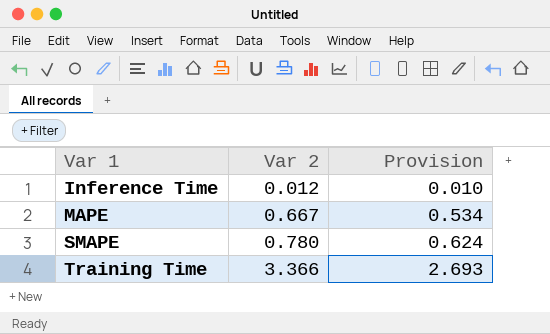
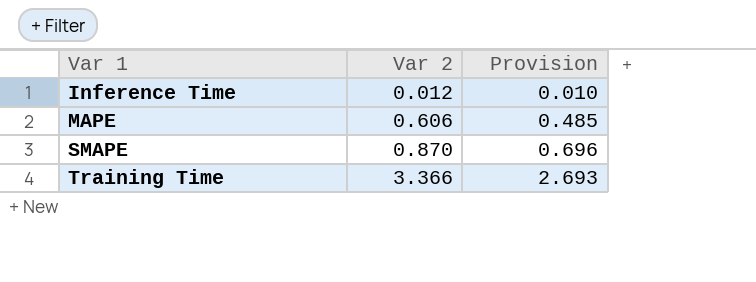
MAPE | Var 2: 0.667 -> 0.606
MAPE | Provision: 0.534 -> 0.485
SMAPE | Var 2: 0.780 -> 0.870
SMAPE | Provision: 0.624 -> 0.696

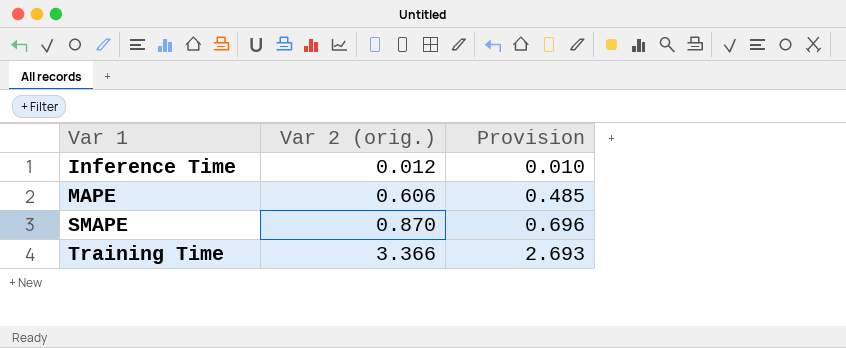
column name: Var 2 -> Var 2 (orig.)

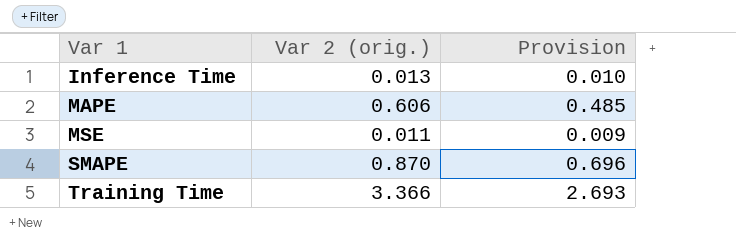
Inference Time | Var 2 (orig.): 0.012 -> 0.013
row MSE: none -> 0.011 | 0.009

